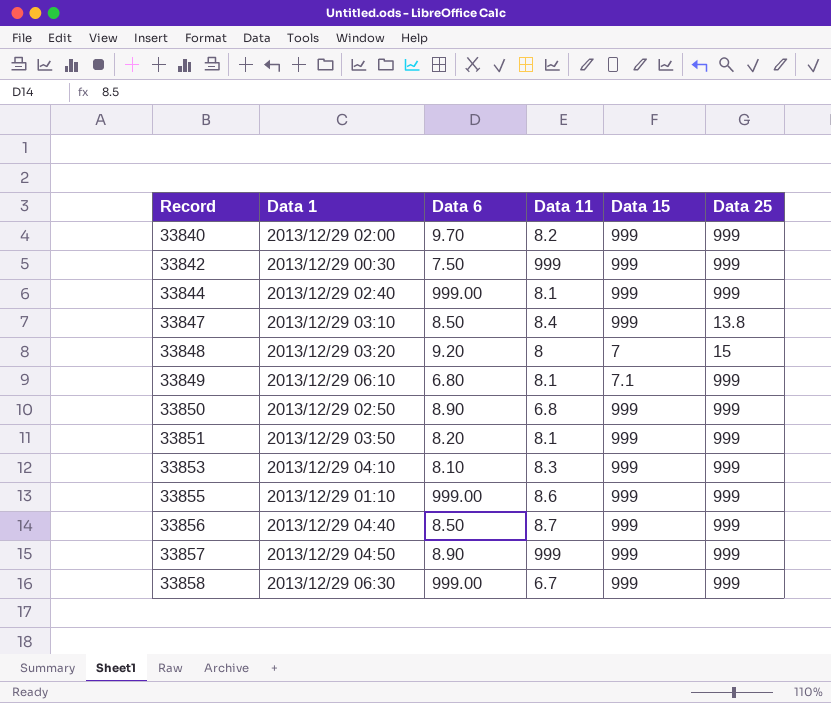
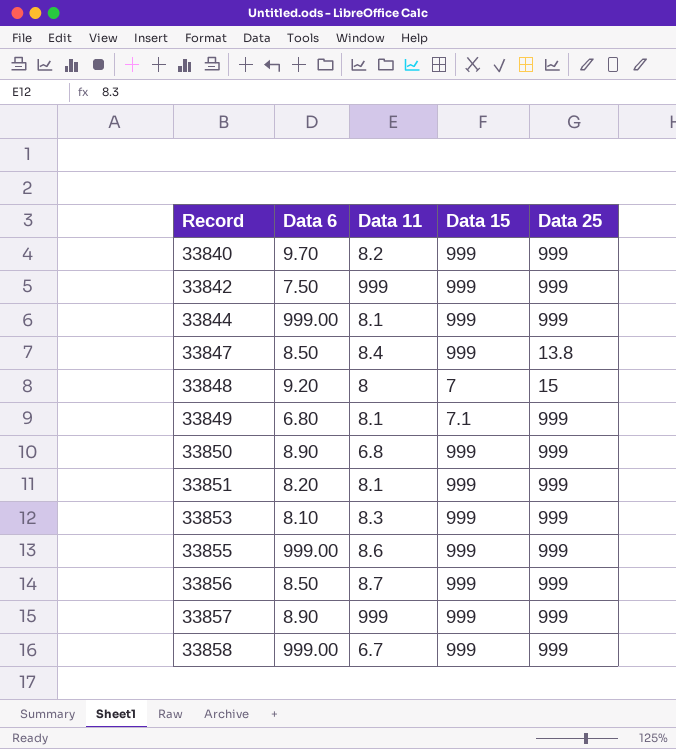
column Data 1 | position: 2 -> none

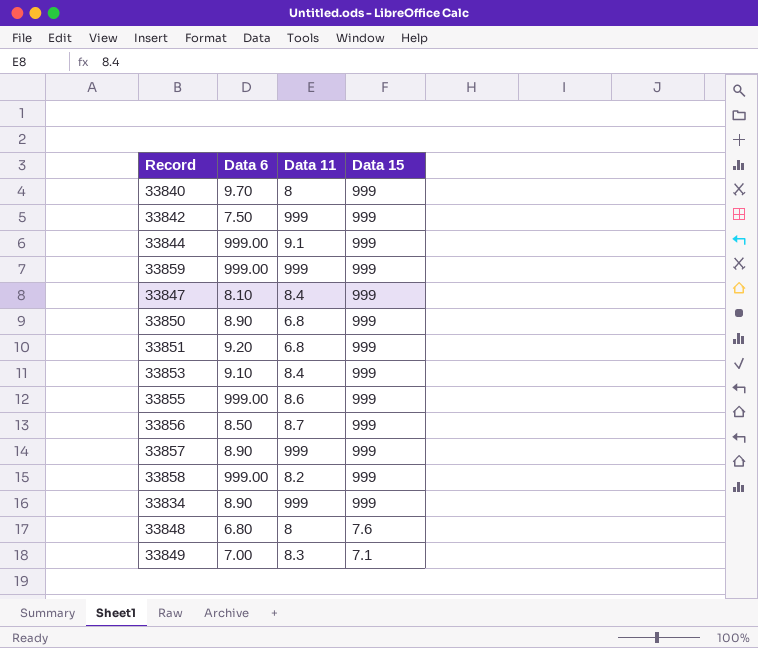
row order: Record ascending -> Data 15 descending
column Data 25 | position: 5 -> none
33840 | Data 11: 8.2 -> 8
33844 | Data 11: 8.1 -> 9.1
row 33859: none -> 999.00 | 999 | 999
33847 | Data 6: 8.50 -> 8.10
33851 | Data 6: 8.20 -> 9.20
33851 | Data 11: 8.1 -> 6.8
33853 | Data 6: 8.10 -> 9.10
33853 | Data 11: 8.3 -> 8.4
33858 | Data 11: 6.7 -> 8.2
row 33834: none -> 8.90 | 999 | 999
33848 | Data 6: 9.20 -> 6.80
33848 | Data 15: 7 -> 7.6
33849 | Data 6: 6.80 -> 7.00
33849 | Data 11: 8.1 -> 8.3

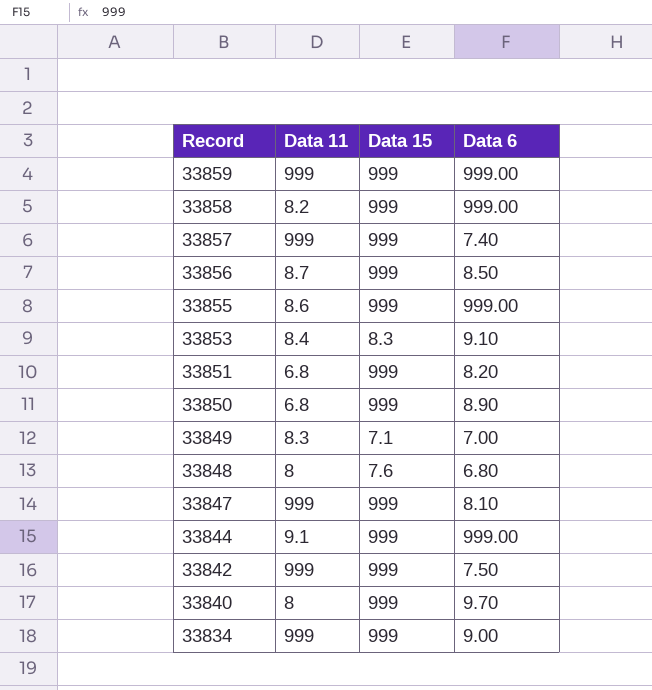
row order: Data 15 descending -> Record descending
column Data 6 | position: 2 -> 4
33857 | Data 6: 8.90 -> 7.40
33853 | Data 15: 999 -> 8.3
33851 | Data 6: 9.20 -> 8.20
33847 | Data 11: 8.4 -> 999
33834 | Data 6: 8.90 -> 9.00

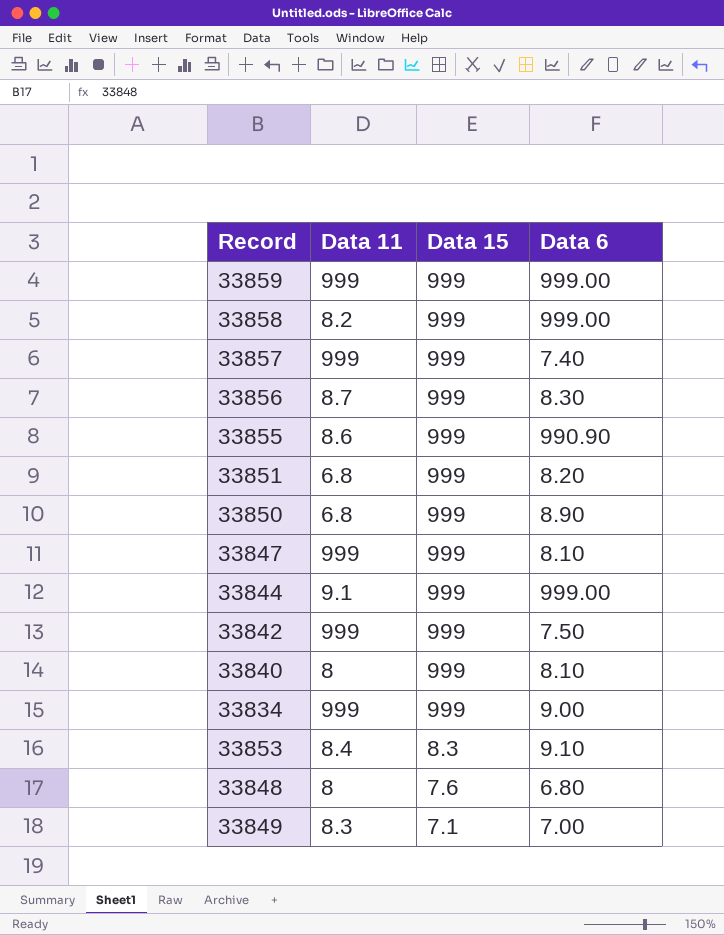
row order: Record descending -> Data 15 descending
33856 | Data 6: 8.50 -> 8.30
33855 | Data 6: 999.00 -> 990.90
33840 | Data 6: 9.70 -> 8.10

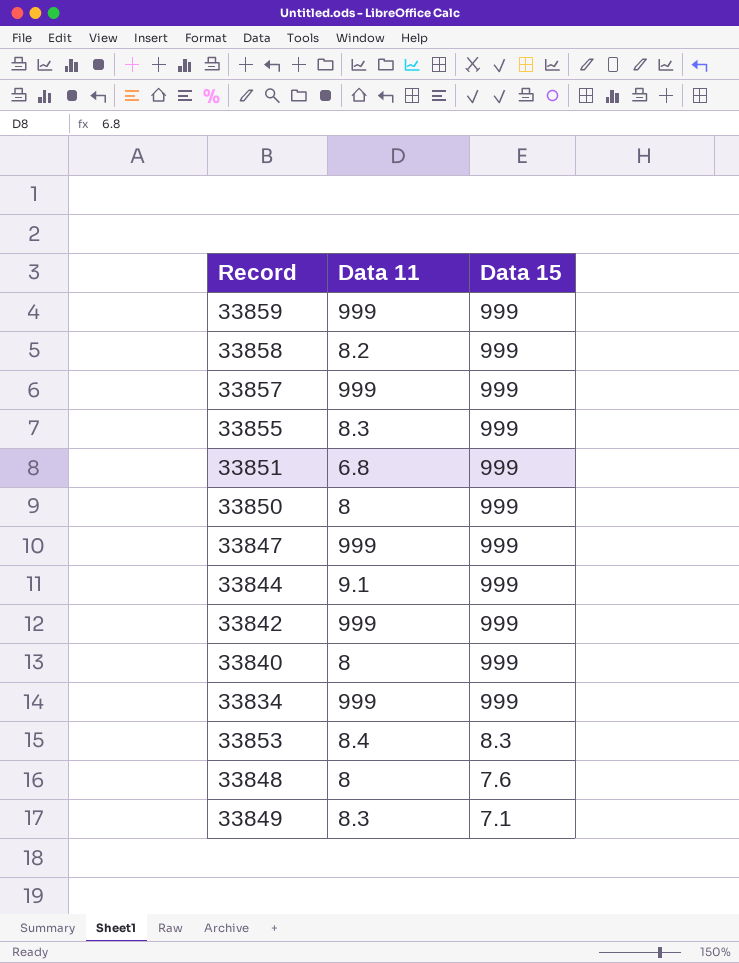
column Data 6 | position: 4 -> none
row 33856: 8.7 | 999 | 8.30 -> none
33855 | Data 11: 8.6 -> 8.3
33850 | Data 11: 6.8 -> 8

